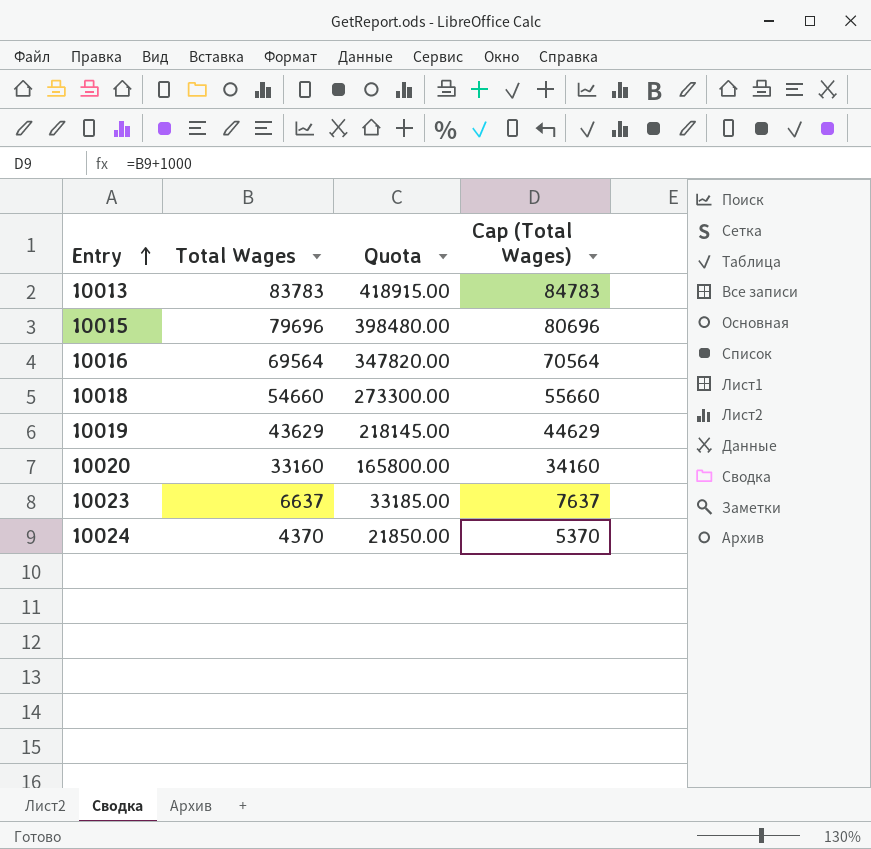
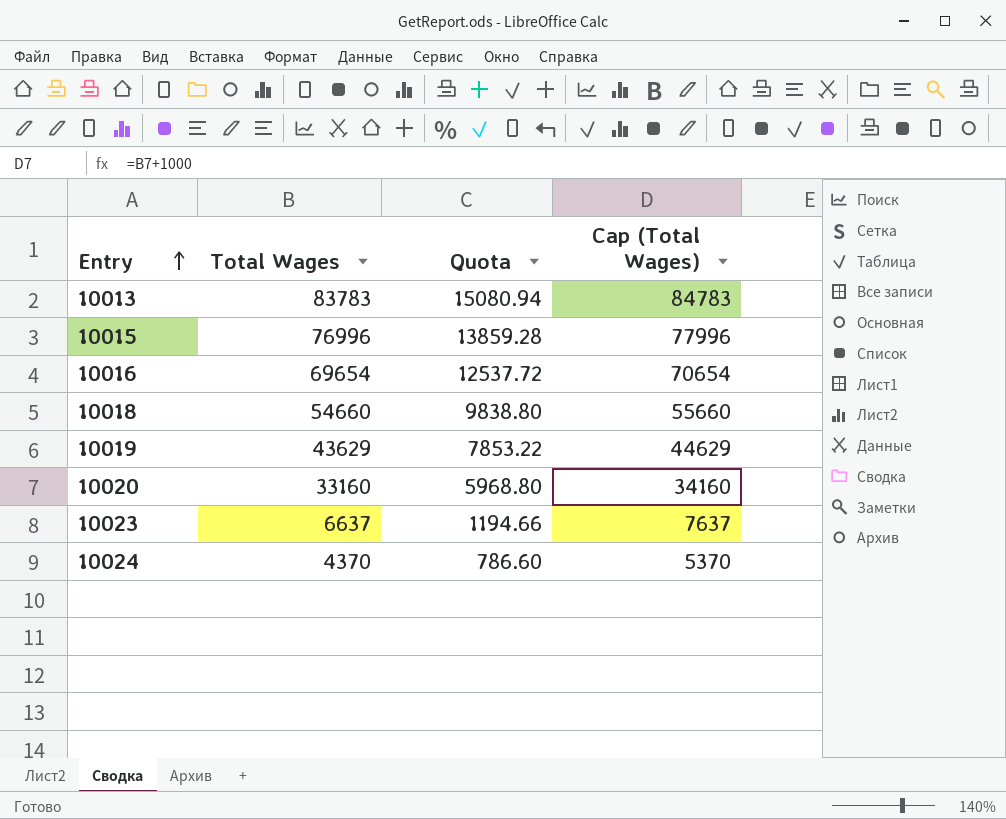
column Quota | formula: [Total Wages] * 5 -> [Total Wages] * 0.18
10015 | Total Wages: 79696 -> 76996
10015 | Cap (Total Wages): 80696 -> 77996
10016 | Total Wages: 69564 -> 69654
10016 | Cap (Total Wages): 70564 -> 70654

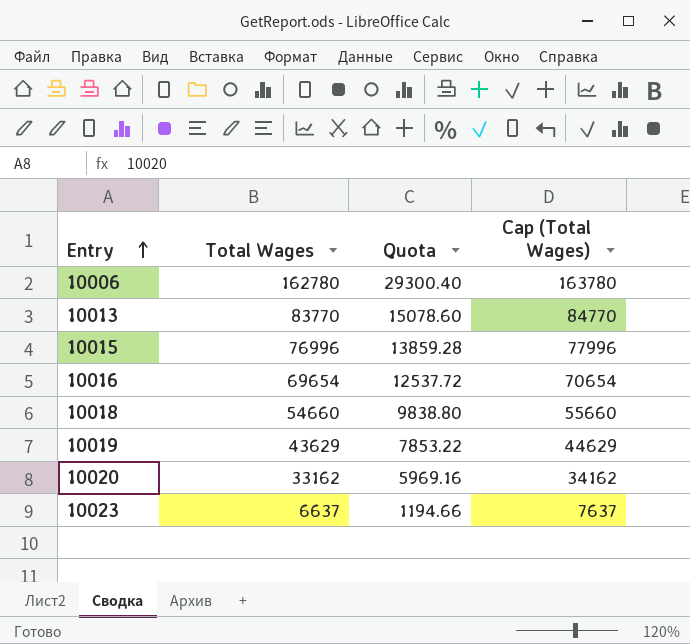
row 10024: 4370 | 786.60 | 5370 -> none
row 10006: none -> 162780 | 29300.40 | 163780
10013 | Total Wages: 83783 -> 83770
10013 | Quota: 15080.94 -> 15078.60
10013 | Cap (Total Wages): 84783 -> 84770
10020 | Total Wages: 33160 -> 33162
10020 | Quota: 5968.80 -> 5969.16
10020 | Cap (Total Wages): 34160 -> 34162

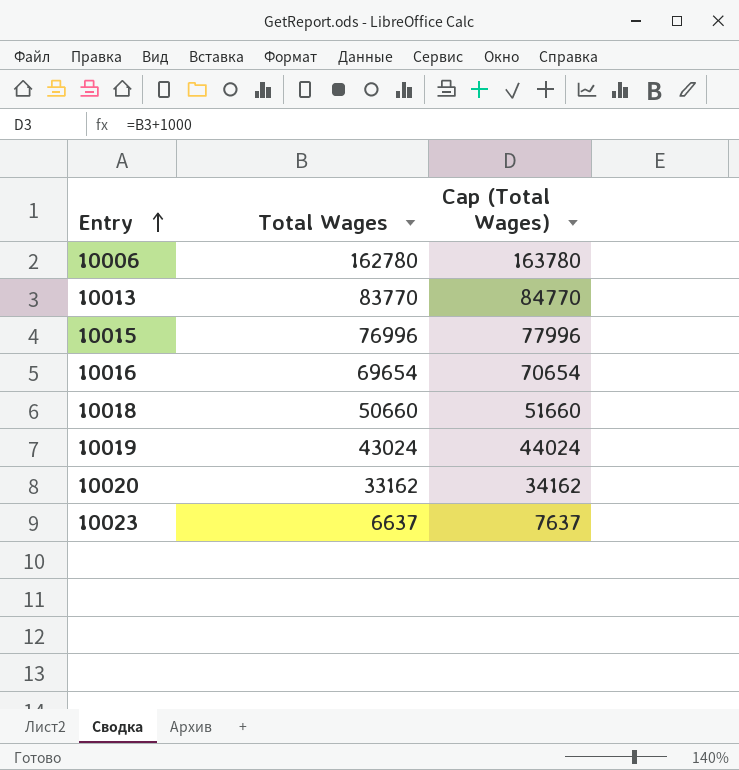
column Quota | formula: [Total Wages] * 0.18 -> none
10018 | Total Wages: 54660 -> 50660
10018 | Cap (Total Wages): 55660 -> 51660
10019 | Total Wages: 43629 -> 43024
10019 | Cap (Total Wages): 44629 -> 44024

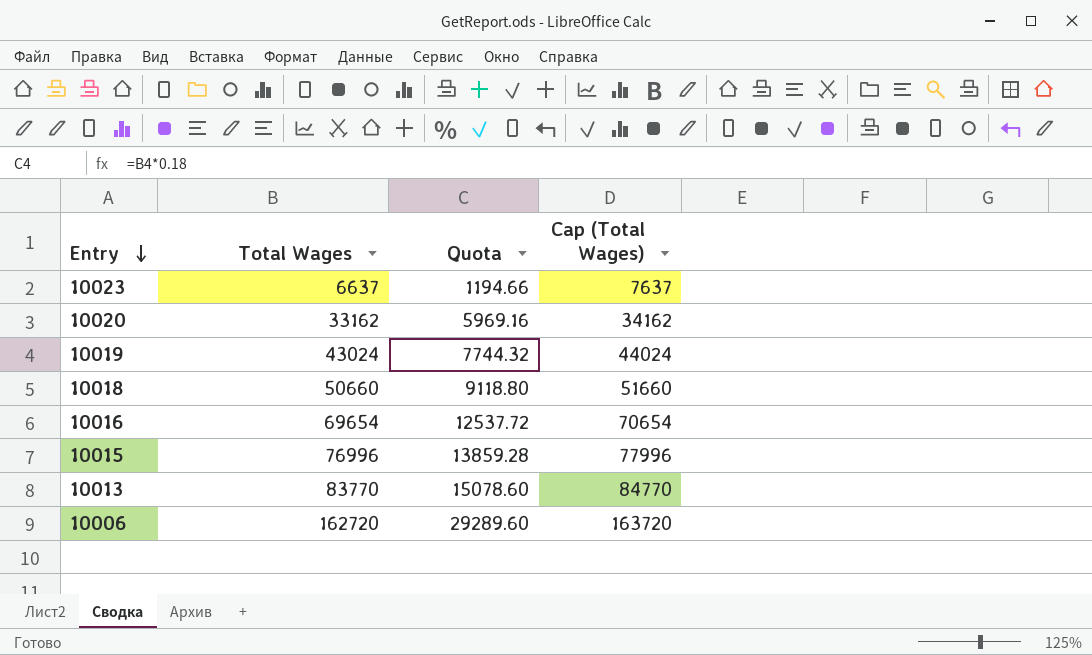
row order: Entry ascending -> Entry descending
column Quota | formula: none -> [Total Wages] * 0.18
10006 | Total Wages: 162780 -> 162720
10006 | Cap (Total Wages): 163780 -> 163720

